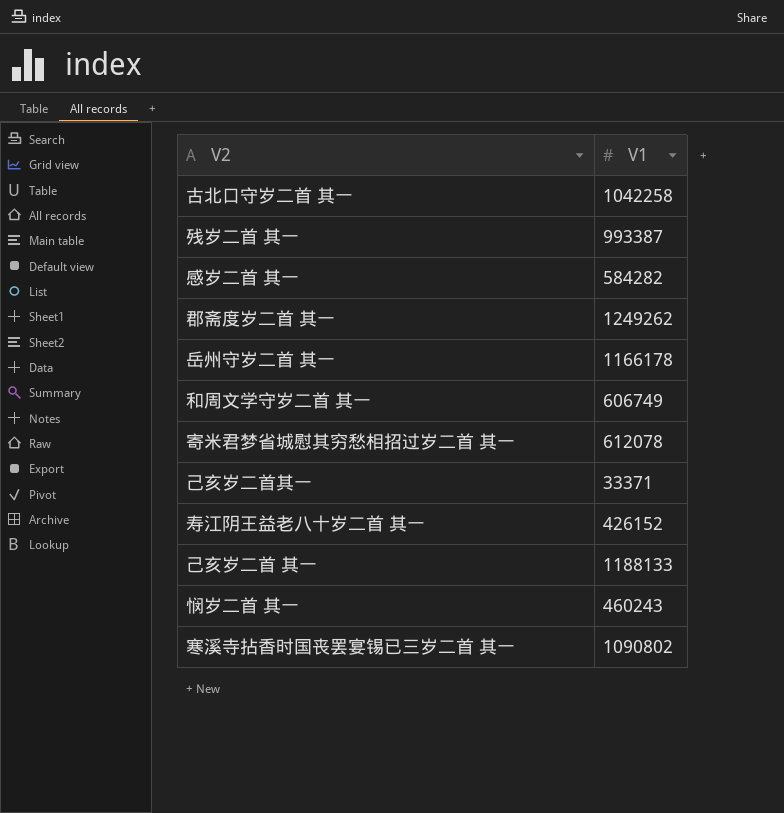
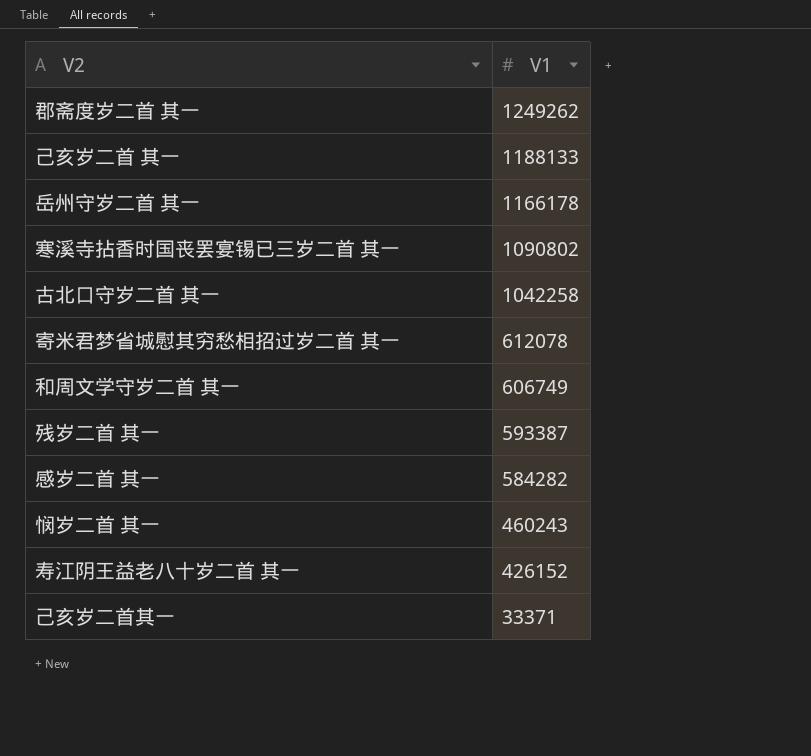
row order: none -> V1 descending
残岁二首 其一 | V1: 993387 -> 593387

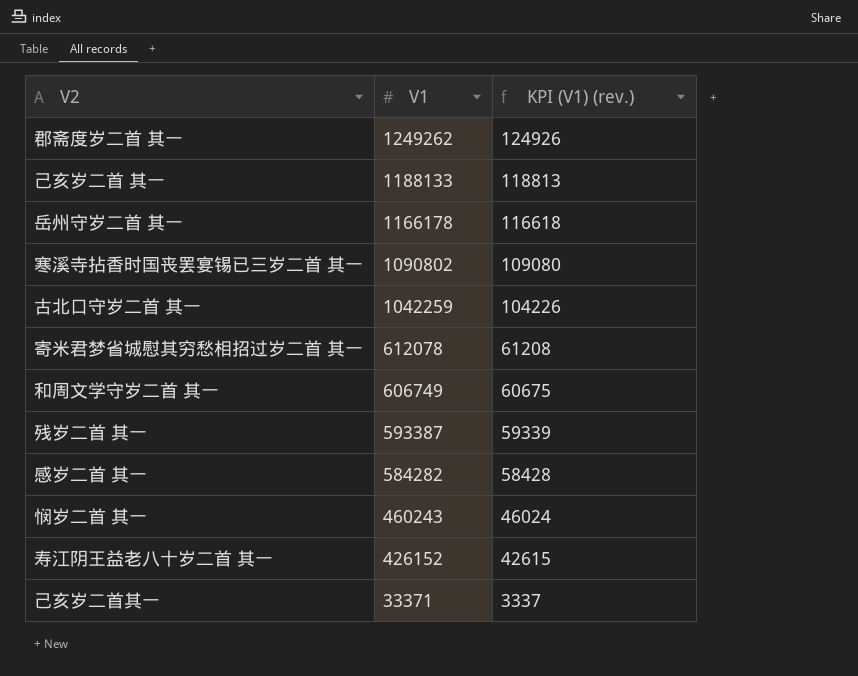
column KPI (V1) (rev.) | formula: none -> [V1] * 0.1
古北口守岁二首 其一 | V1: 1042258 -> 1042259

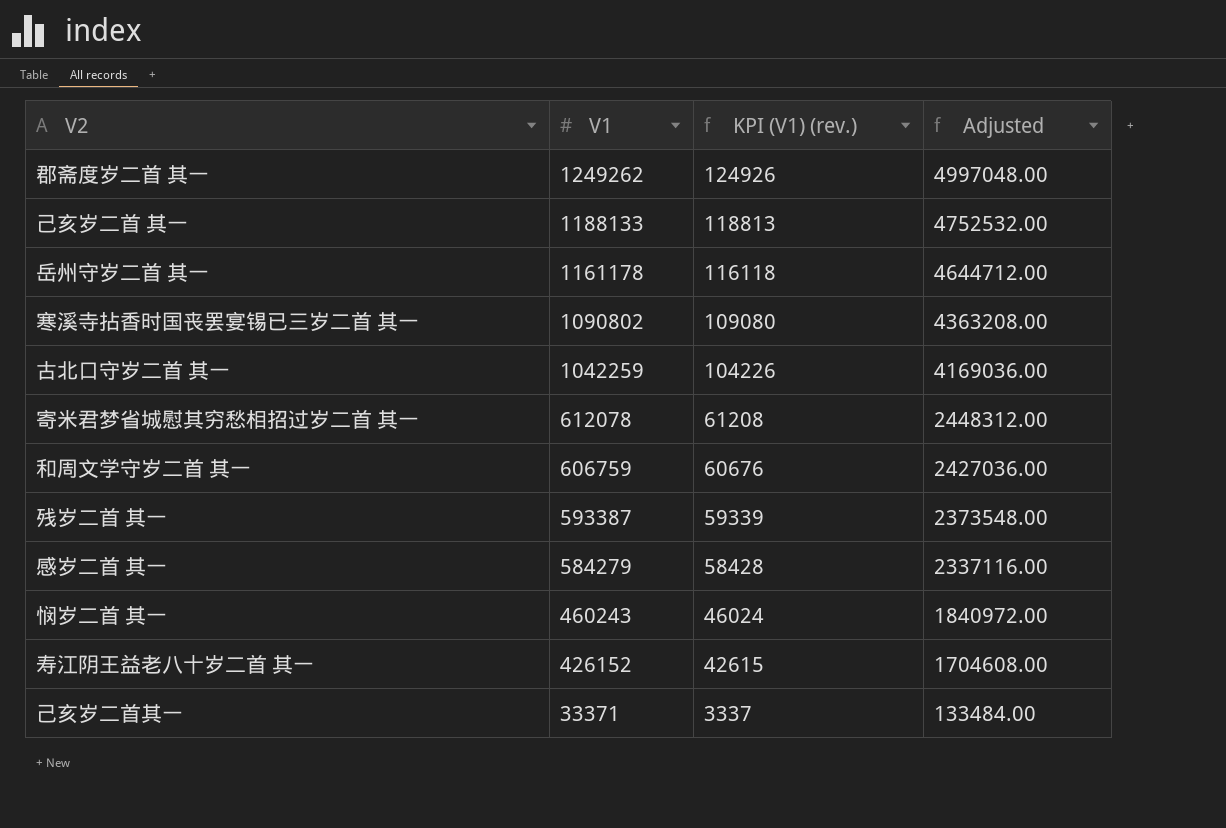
column Adjusted | formula: none -> [V1] * 4
岳州守岁二首 其一 | V1: 1166178 -> 1161178
岳州守岁二首 其一 | KPI (V1) (rev.): 116618 -> 116118
和周文学守岁二首 其一 | V1: 606749 -> 606759
和周文学守岁二首 其一 | KPI (V1) (rev.): 60675 -> 60676
感岁二首 其一 | V1: 584282 -> 584279

